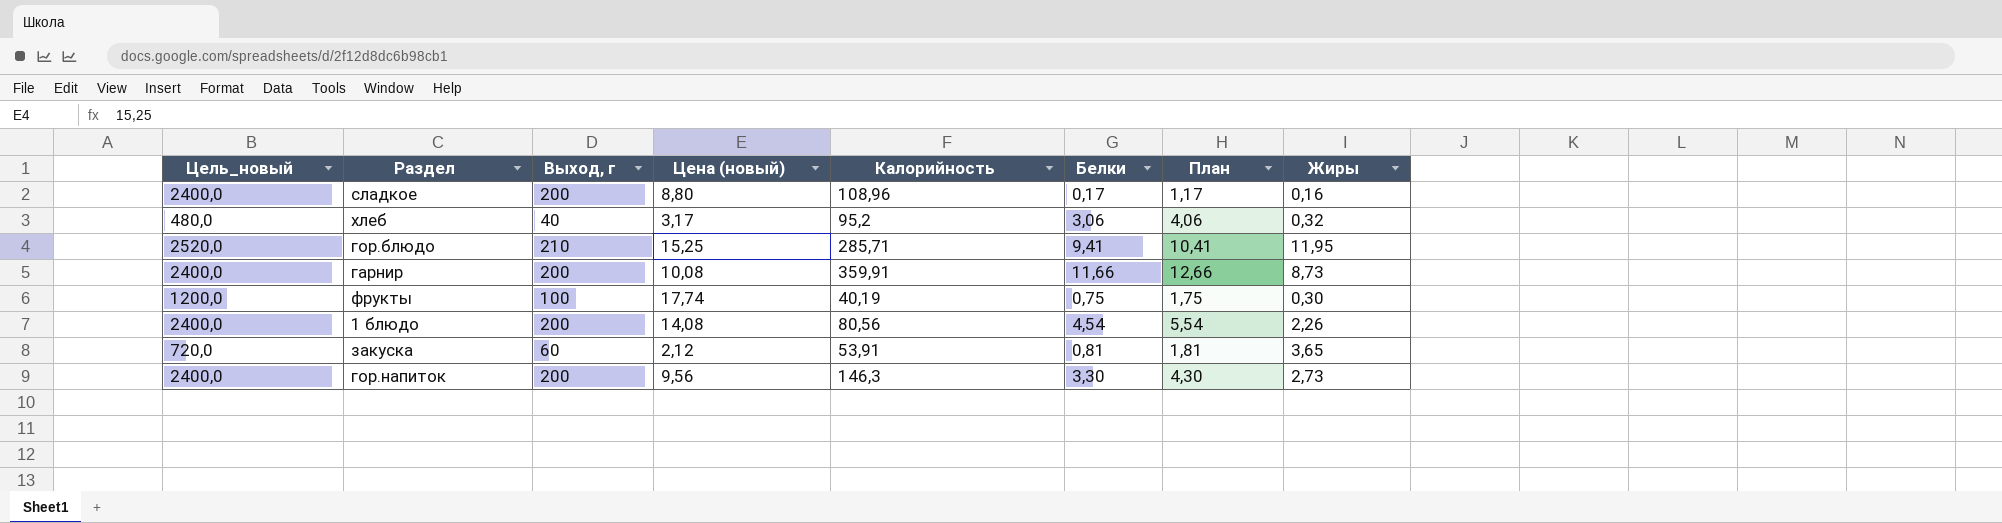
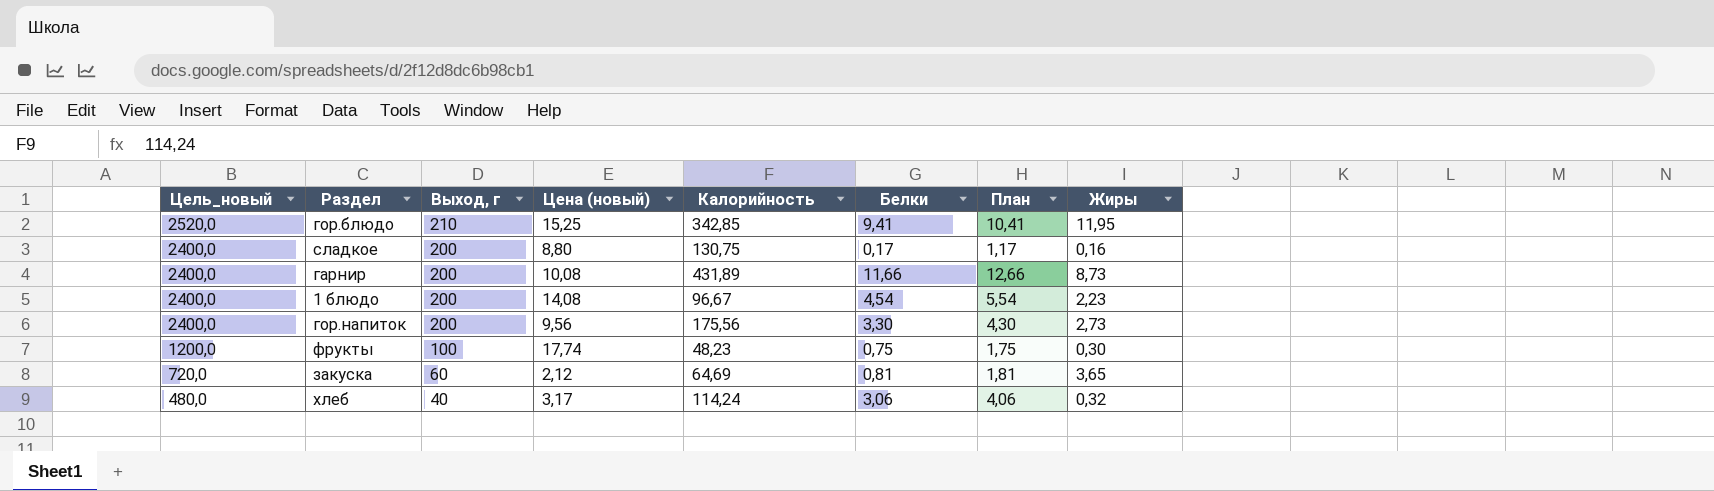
row order: none -> Цель_новый descending
гор.блюдо | Калорийность: 285,71 -> 342,85
сладкое | Калорийность: 108,96 -> 130,75
гарнир | Калорийность: 359,91 -> 431,89
1 блюдо | Калорийность: 80,56 -> 96,67
1 блюдо | Жиры: 2,26 -> 2,23
гор.напиток | Калорийность: 146,3 -> 175,56
фрукты | Калорийность: 40,19 -> 48,23
закуска | Калорийность: 53,91 -> 64,69
хлеб | Калорийность: 95,2 -> 114,24

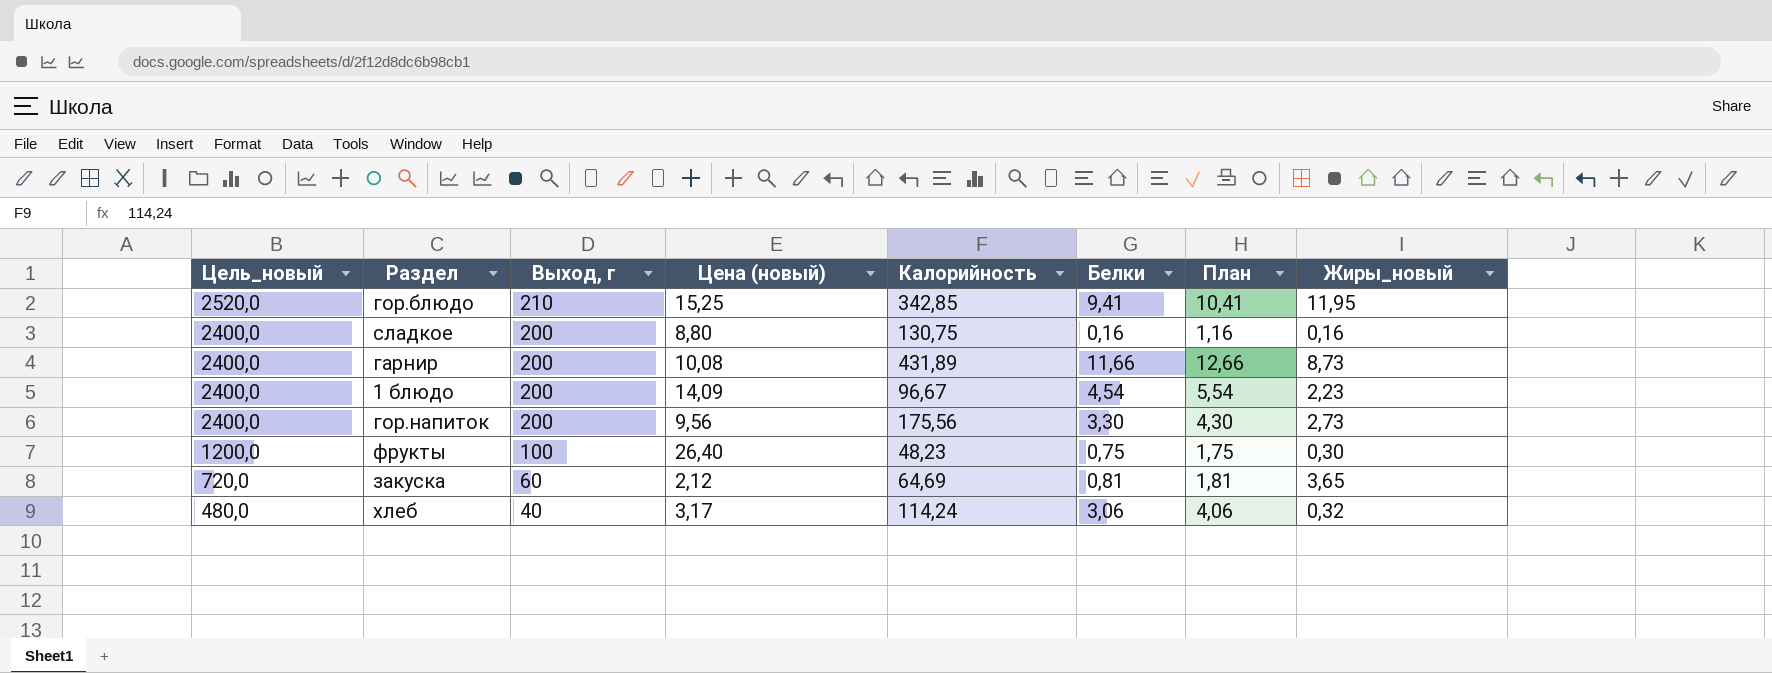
column name: Жиры -> Жиры_новый
сладкое | Белки: 0,17 -> 0,16
сладкое | План: 1,17 -> 1,16
1 блюдо | Цена (новый): 14,08 -> 14,09
фрукты | Цена (новый): 17,74 -> 26,40

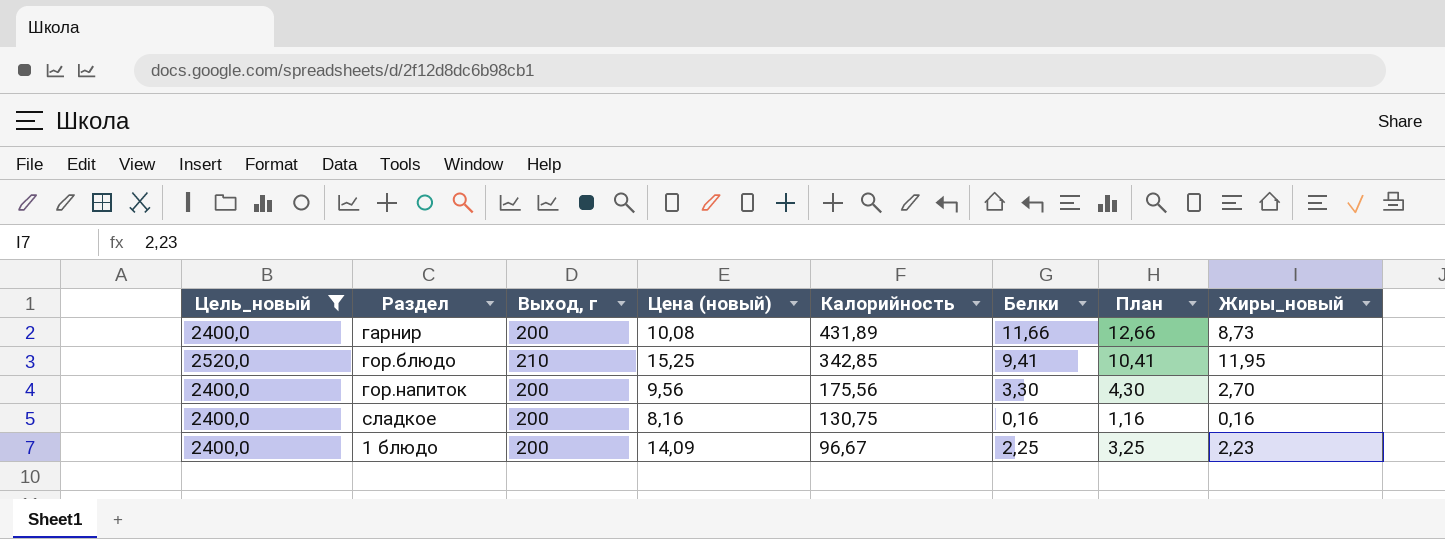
filter: none -> Цель_новый >= 2400,0
row order: Цель_новый descending -> Калорийность descending
гор.напиток | Жиры_новый: 2,73 -> 2,70
сладкое | Цена (новый): 8,80 -> 8,16
1 блюдо | Белки: 4,54 -> 2,25
1 блюдо | План: 5,54 -> 3,25

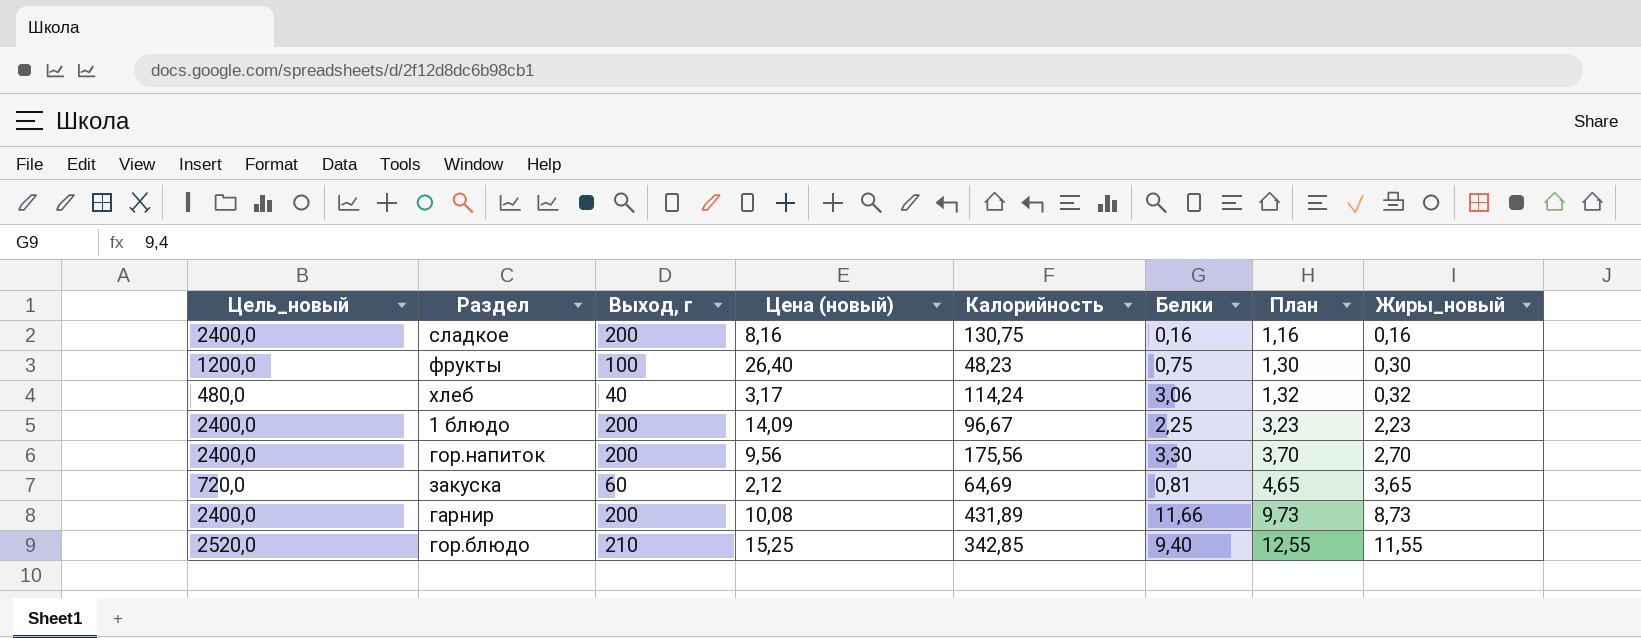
filter: Цель_новый >= 2400,0 -> none
row order: Калорийность descending -> План ascending
column План | formula: [Белки] + 1 -> [Жиры_новый] + 1
гор.блюдо | Белки: 9,41 -> 9,40
гор.блюдо | Жиры_новый: 11,95 -> 11,55

